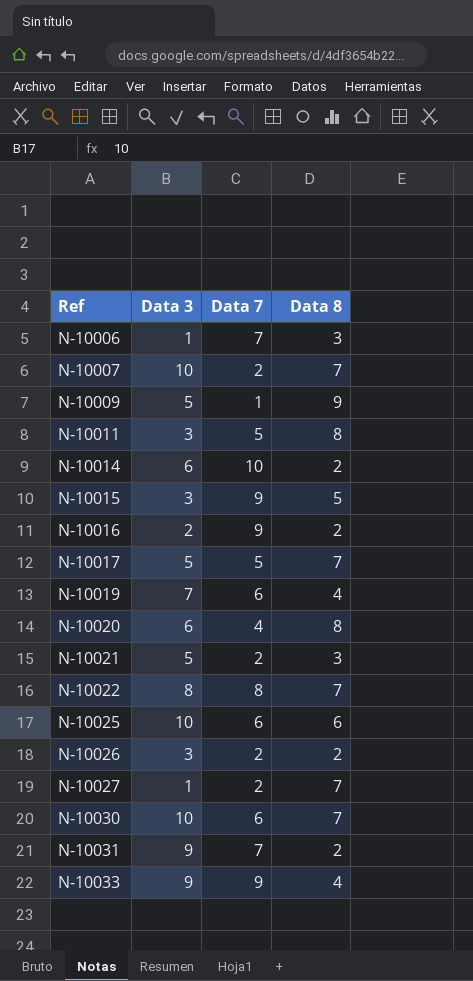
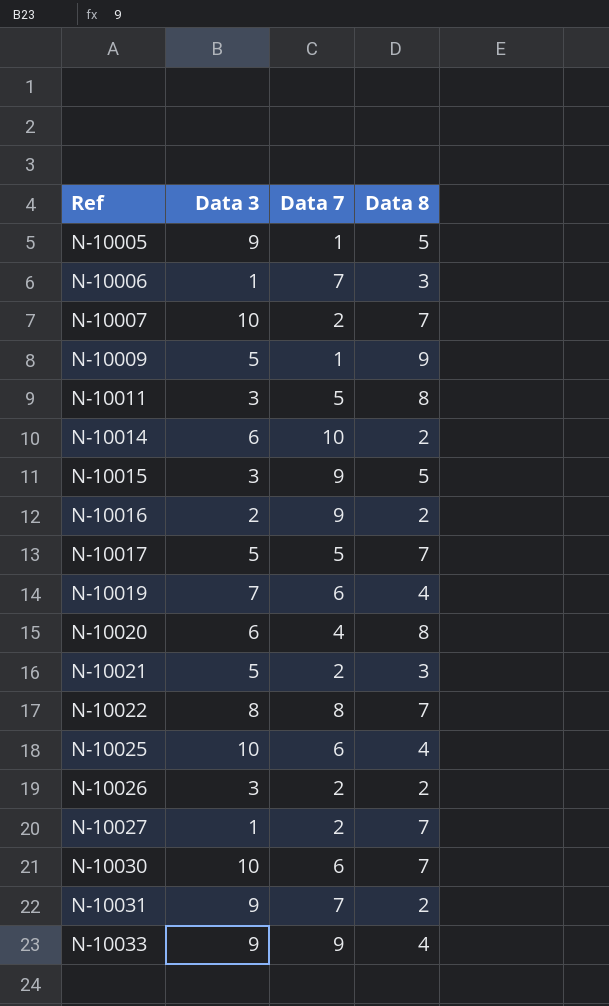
row N-10005: none -> 9 | 1 | 5
N-10025 | Data 8: 6 -> 4

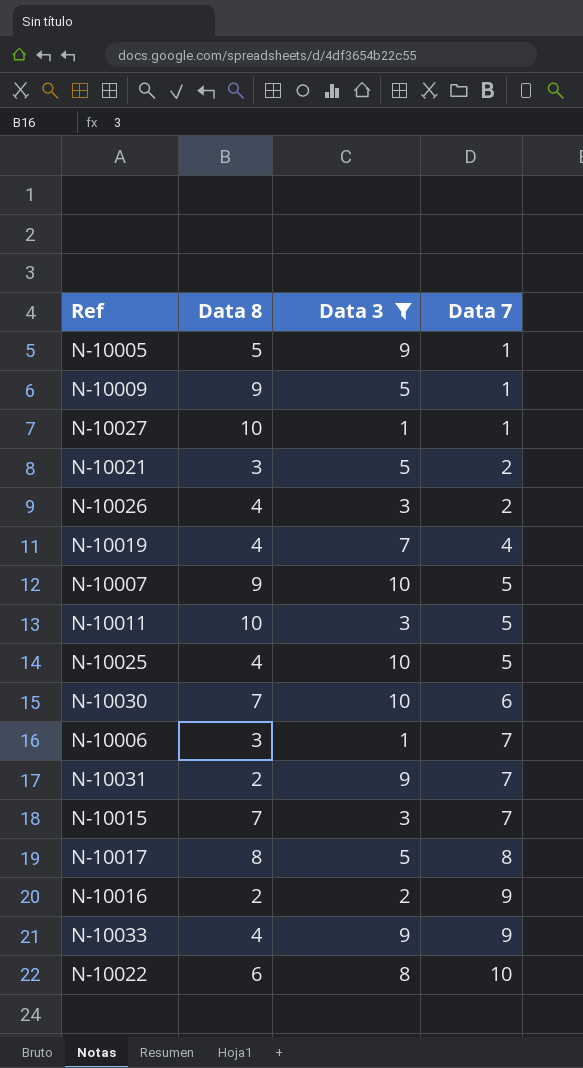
filter: none -> Data 3 != 6
row order: Ref ascending -> Data 7 ascending
column Data 8 | position: 4 -> 2
N-10027 | Data 8: 7 -> 10
N-10027 | Data 7: 2 -> 1
N-10026 | Data 8: 2 -> 4
N-10019 | Data 7: 6 -> 4
N-10007 | Data 8: 7 -> 9
N-10007 | Data 7: 2 -> 5
N-10011 | Data 8: 8 -> 10
N-10025 | Data 7: 6 -> 5
N-10015 | Data 8: 5 -> 7
N-10015 | Data 7: 9 -> 7
N-10017 | Data 8: 7 -> 8
N-10017 | Data 7: 5 -> 8
N-10022 | Data 8: 7 -> 6
N-10022 | Data 7: 8 -> 10

